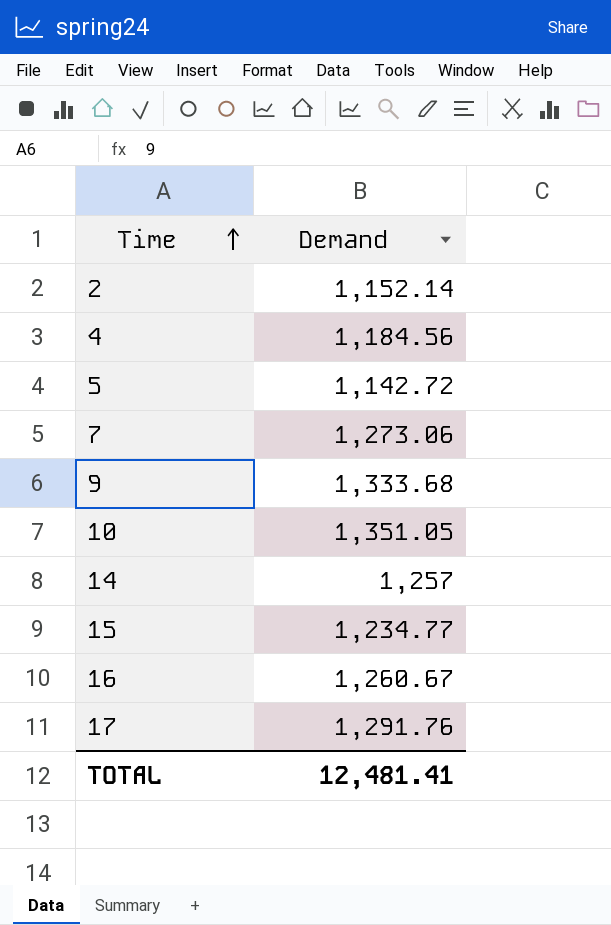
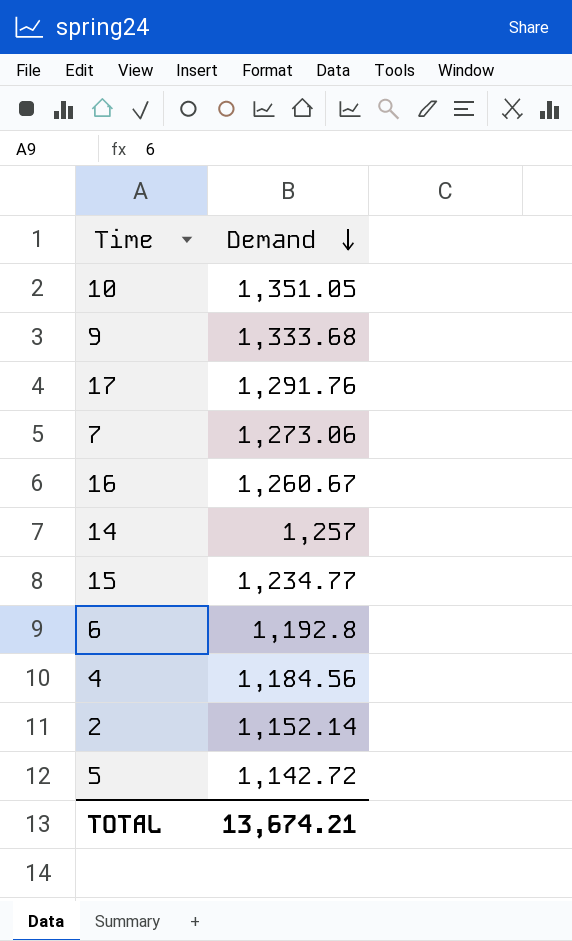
row order: Time ascending -> Demand descending
row 6: none -> 1,192.8
TOTAL | Demand: 12,481.41 -> 13,674.21

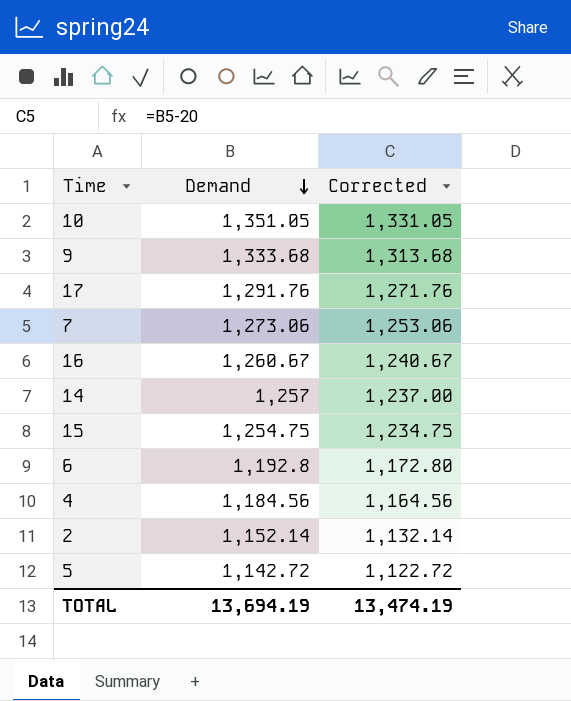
column Corrected | formula: none -> [Demand] - 20
15 | Demand: 1,234.77 -> 1,254.75
TOTAL | Demand: 13,674.21 -> 13,694.19

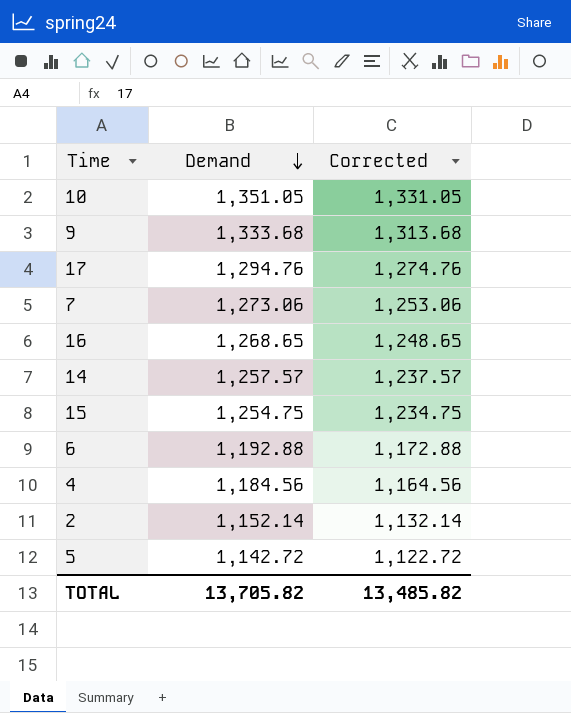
17 | Demand: 1,291.76 -> 1,294.76
17 | Corrected: 1,271.76 -> 1,274.76
16 | Demand: 1,260.67 -> 1,268.65
16 | Corrected: 1,240.67 -> 1,248.65
14 | Demand: 1,257 -> 1,257.57
14 | Corrected: 1,237.00 -> 1,237.57
6 | Demand: 1,192.8 -> 1,192.88
6 | Corrected: 1,172.80 -> 1,172.88
TOTAL | Demand: 13,694.19 -> 13,705.82
TOTAL | Corrected: 13,474.19 -> 13,485.82

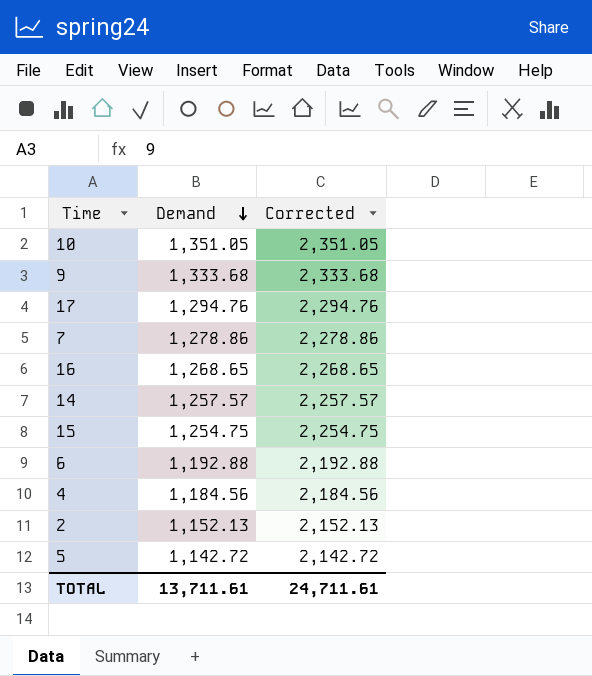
column Corrected | formula: [Demand] - 20 -> [Demand] + 1000
7 | Demand: 1,273.06 -> 1,278.86
2 | Demand: 1,152.14 -> 1,152.13
TOTAL | Demand: 13,705.82 -> 13,711.61
TOTAL | Corrected: 13,485.82 -> 24,711.61

